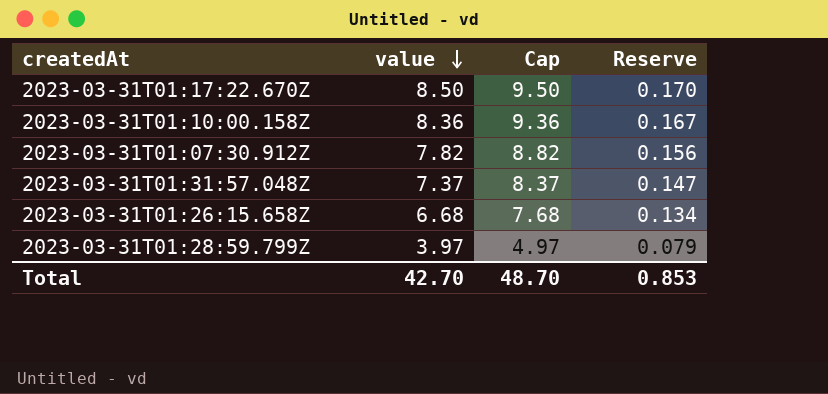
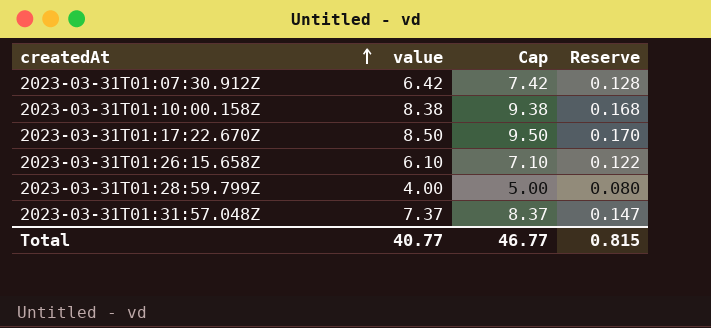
row order: value descending -> createdAt ascending
2023-03-31T01:07:30.912Z | value: 7.82 -> 6.42
2023-03-31T01:07:30.912Z | Cap: 8.82 -> 7.42
2023-03-31T01:07:30.912Z | Reserve: 0.156 -> 0.128
2023-03-31T01:10:00.158Z | value: 8.36 -> 8.38
2023-03-31T01:10:00.158Z | Cap: 9.36 -> 9.38
2023-03-31T01:10:00.158Z | Reserve: 0.167 -> 0.168
2023-03-31T01:26:15.658Z | value: 6.68 -> 6.10
2023-03-31T01:26:15.658Z | Cap: 7.68 -> 7.10
2023-03-31T01:26:15.658Z | Reserve: 0.134 -> 0.122
2023-03-31T01:28:59.799Z | value: 3.97 -> 4.00
2023-03-31T01:28:59.799Z | Cap: 4.97 -> 5.00
2023-03-31T01:28:59.799Z | Reserve: 0.079 -> 0.080
Total | value: 42.70 -> 40.77
Total | Cap: 48.70 -> 46.77
Total | Reserve: 0.853 -> 0.815

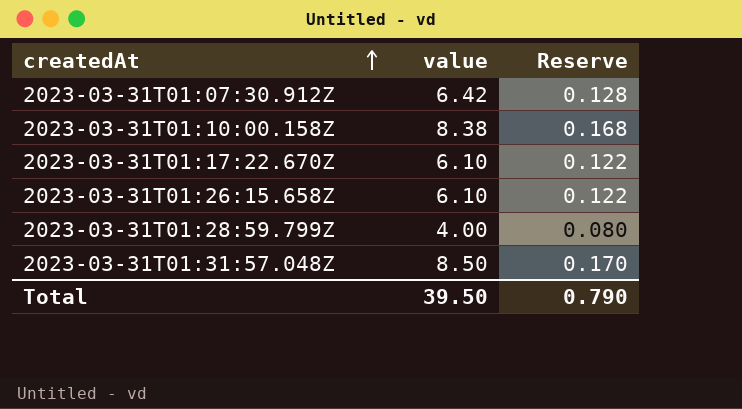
column Cap | formula: [value] + 1 -> none
2023-03-31T01:17:22.670Z | value: 8.50 -> 6.10
2023-03-31T01:17:22.670Z | Reserve: 0.170 -> 0.122
2023-03-31T01:31:57.048Z | value: 7.37 -> 8.50
2023-03-31T01:31:57.048Z | Reserve: 0.147 -> 0.170
Total | value: 40.77 -> 39.50
Total | Reserve: 0.815 -> 0.790

